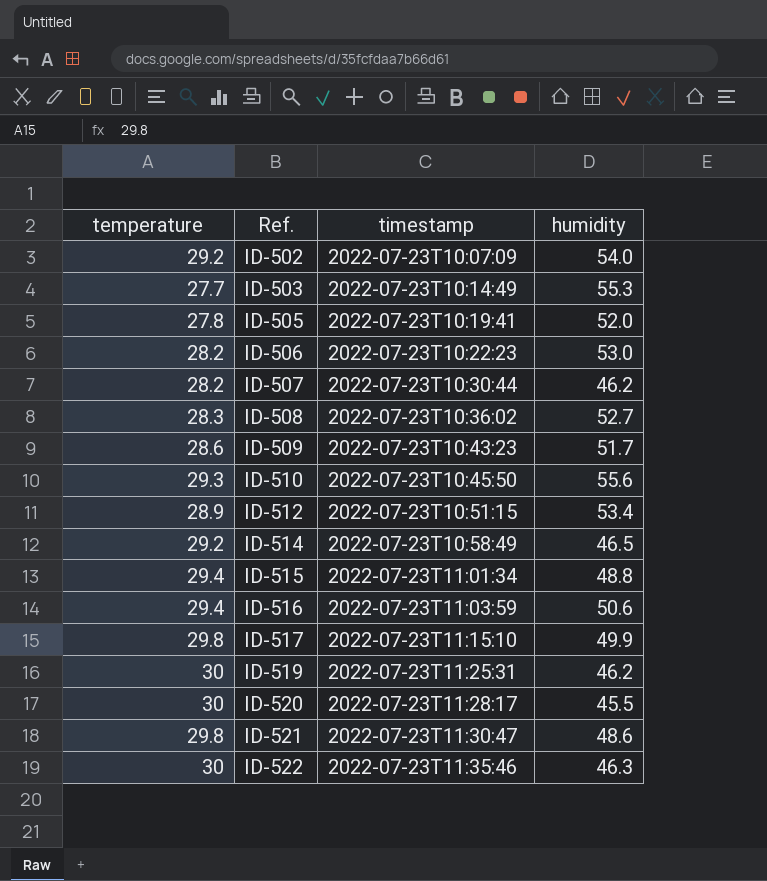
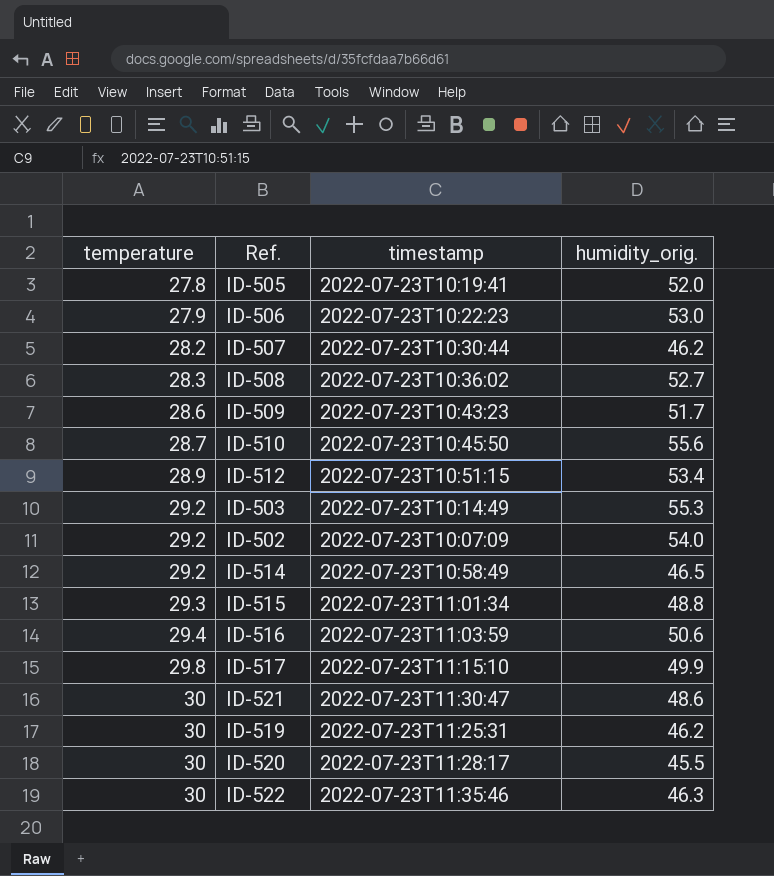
row order: Ref. ascending -> temperature ascending
column name: humidity -> humidity_orig.
ID-506 | temperature: 28.2 -> 27.9
ID-510 | temperature: 29.3 -> 28.7
ID-503 | temperature: 27.7 -> 29.2
ID-515 | temperature: 29.4 -> 29.3
ID-521 | temperature: 29.8 -> 30

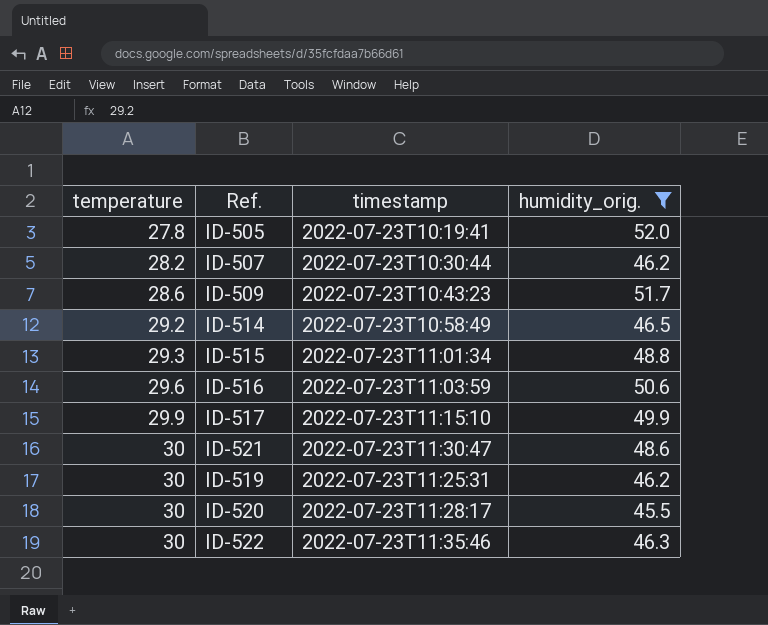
filter: none -> humidity_orig. <= 52.0
ID-516 | temperature: 29.4 -> 29.6
ID-517 | temperature: 29.8 -> 29.9

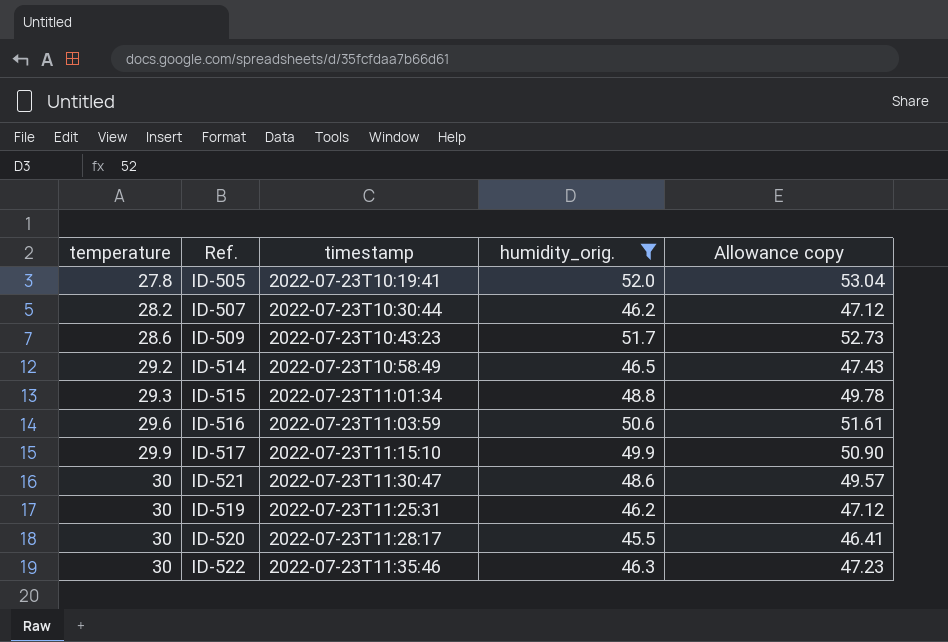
column Allowance copy | formula: none -> [humidity_orig.] * 1.02

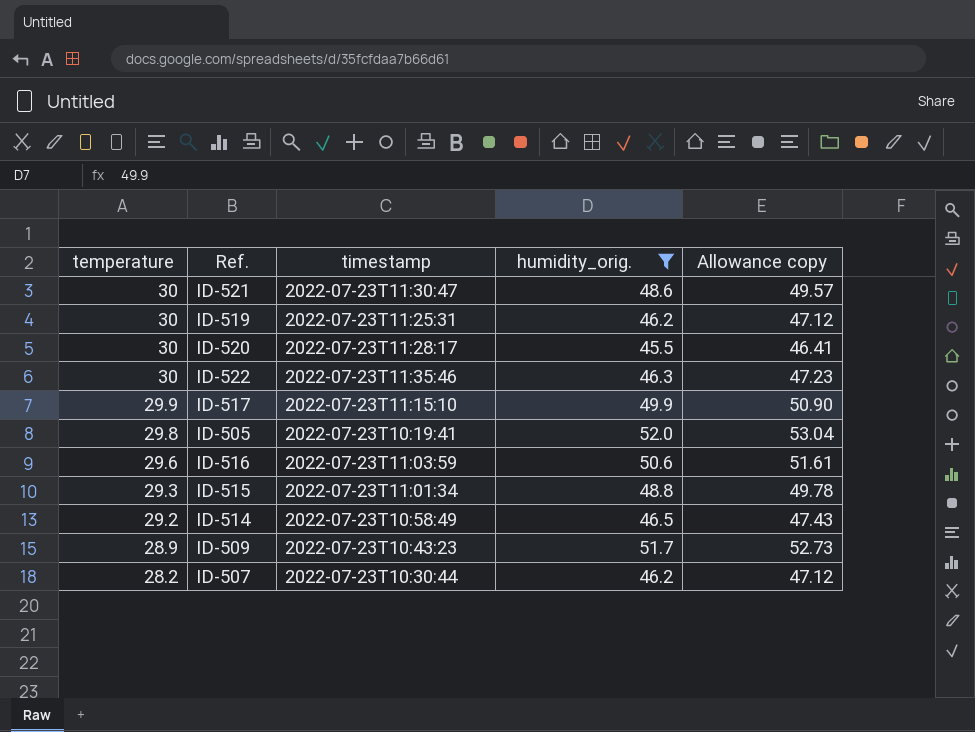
row order: temperature ascending -> temperature descending
ID-505 | temperature: 27.8 -> 29.8
ID-509 | temperature: 28.6 -> 28.9

